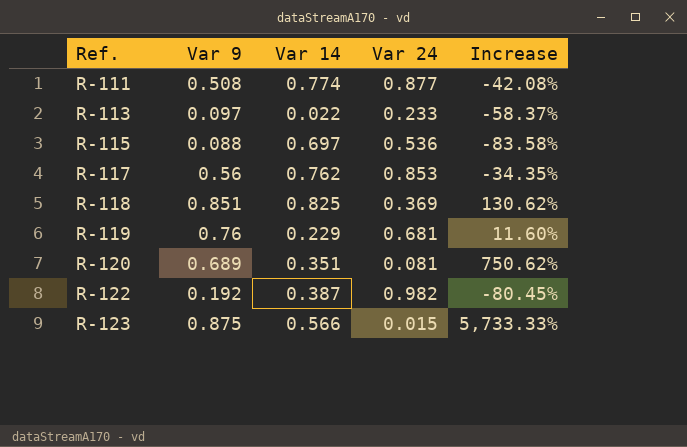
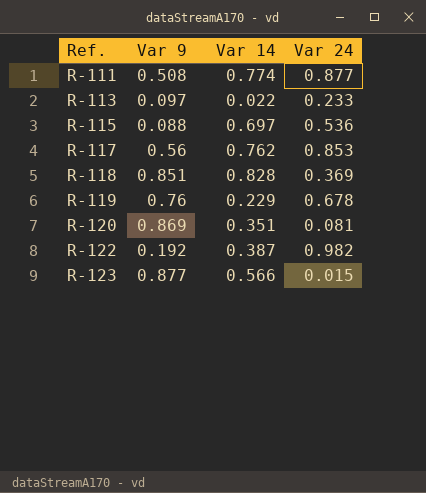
column Increase | formula: ([Var 9] - [Var 24]) / [Var 24] -> none
R-118 | Var 14: 0.825 -> 0.828
R-119 | Var 24: 0.681 -> 0.678
R-120 | Var 9: 0.689 -> 0.869
R-123 | Var 9: 0.875 -> 0.877

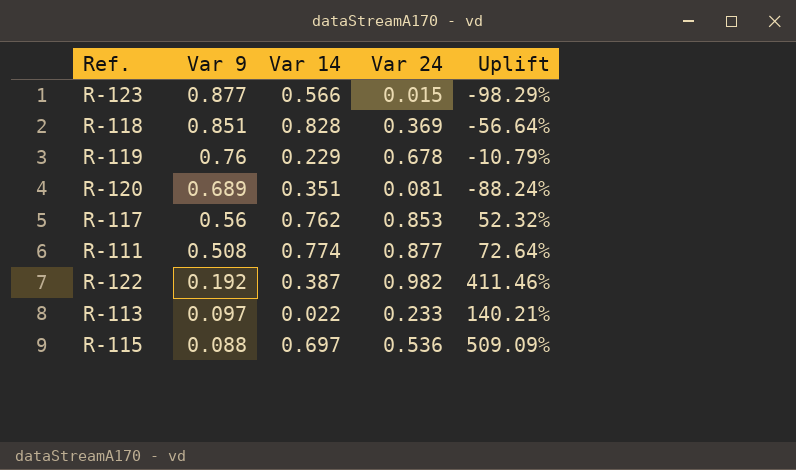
row order: Ref. ascending -> Var 9 descending
column Uplift | formula: none -> ([Var 24] - [Var 9]) / [Var 9]
R-120 | Var 9: 0.869 -> 0.689

